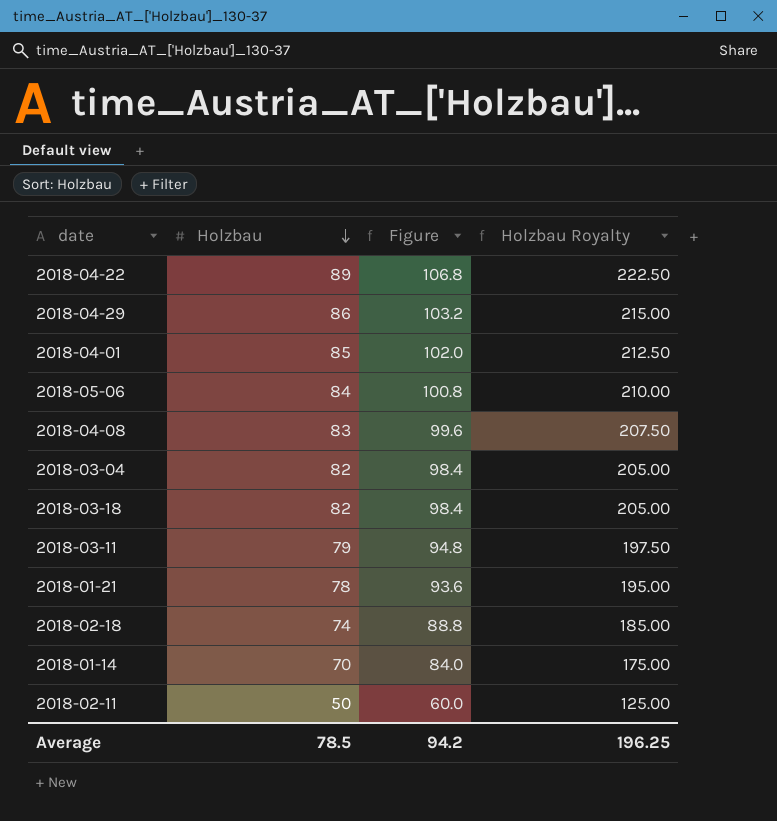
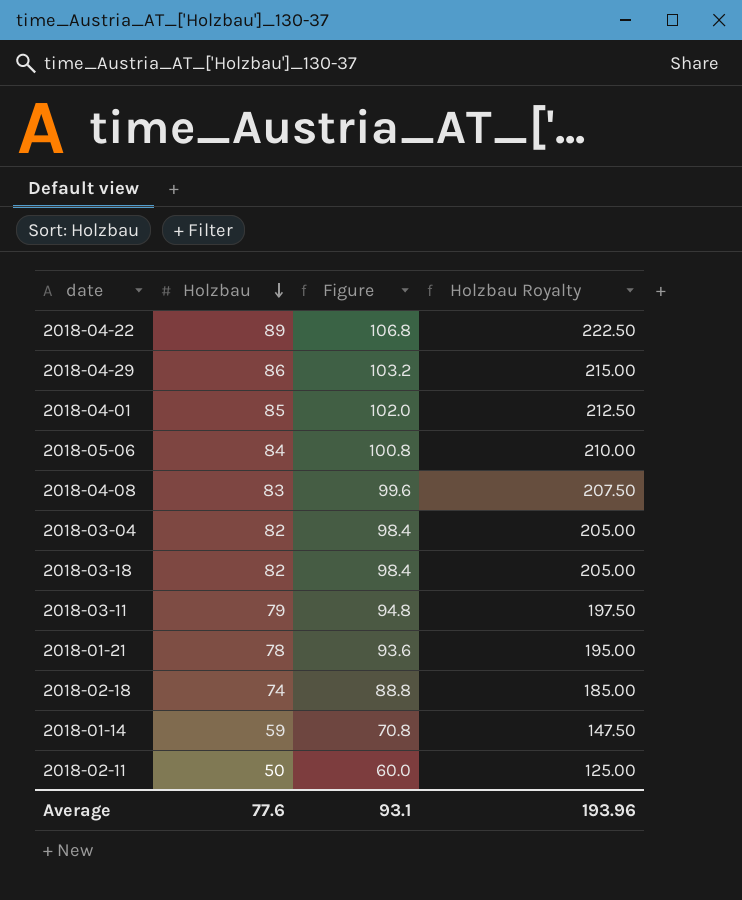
2018-01-14 | Holzbau: 70 -> 59
2018-01-14 | Figure: 84.0 -> 70.8
2018-01-14 | Holzbau Royalty: 175.00 -> 147.50
Average | Holzbau: 78.5 -> 77.6
Average | Figure: 94.2 -> 93.1
Average | Holzbau Royalty: 196.25 -> 193.96

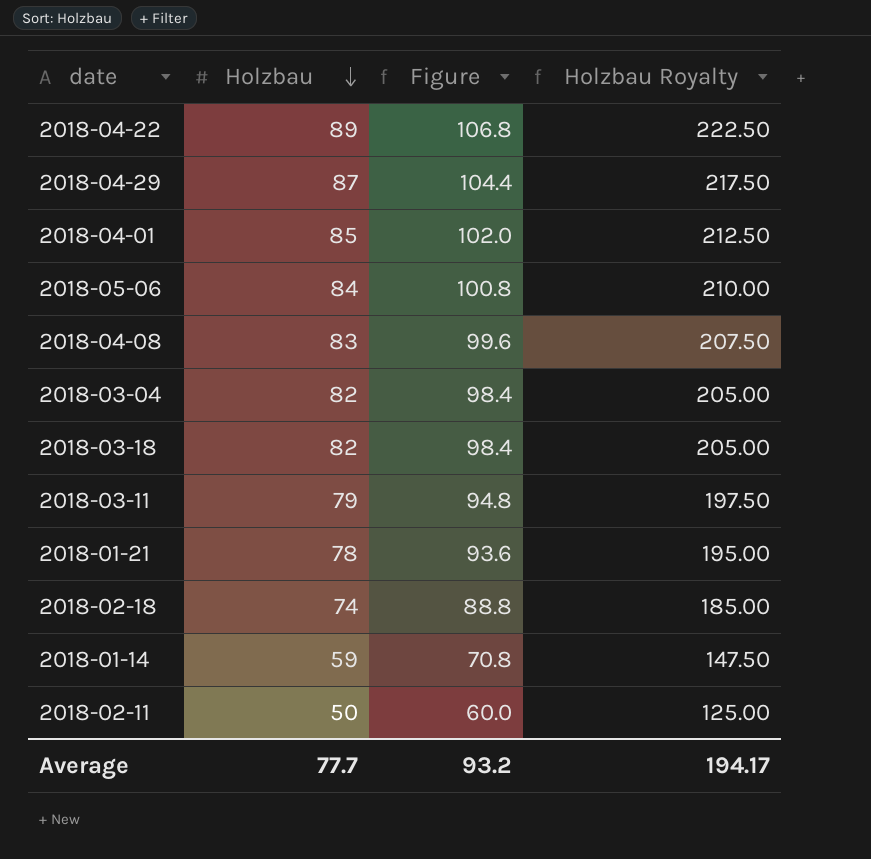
2018-04-29 | Holzbau: 86 -> 87
2018-04-29 | Figure: 103.2 -> 104.4
2018-04-29 | Holzbau Royalty: 215.00 -> 217.50
Average | Holzbau: 77.6 -> 77.7
Average | Figure: 93.1 -> 93.2
Average | Holzbau Royalty: 193.96 -> 194.17

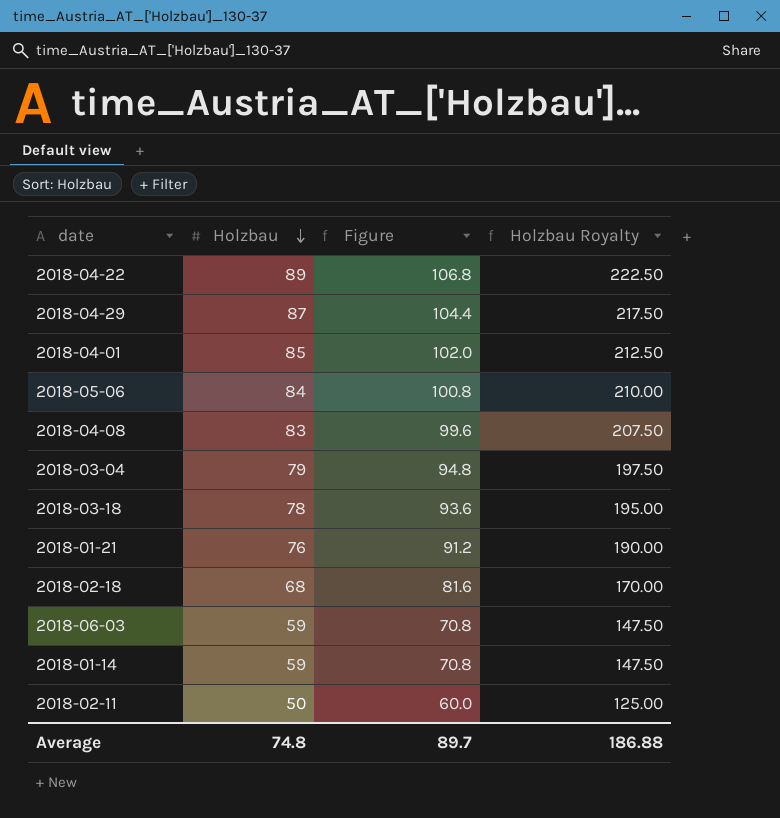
row 2018-03-11: 79 | 94.8 | 197.50 -> none
2018-03-04 | Holzbau: 82 -> 79
2018-03-04 | Figure: 98.4 -> 94.8
2018-03-04 | Holzbau Royalty: 205.00 -> 197.50
2018-03-18 | Holzbau: 82 -> 78
2018-03-18 | Figure: 98.4 -> 93.6
2018-03-18 | Holzbau Royalty: 205.00 -> 195.00
2018-01-21 | Holzbau: 78 -> 76
2018-01-21 | Figure: 93.6 -> 91.2
2018-01-21 | Holzbau Royalty: 195.00 -> 190.00
2018-02-18 | Holzbau: 74 -> 68
2018-02-18 | Figure: 88.8 -> 81.6
2018-02-18 | Holzbau Royalty: 185.00 -> 170.00
row 2018-06-03: none -> 59 | 70.8 | 147.50
Average | Holzbau: 77.7 -> 74.8
Average | Figure: 93.2 -> 89.7
Average | Holzbau Royalty: 194.17 -> 186.88

